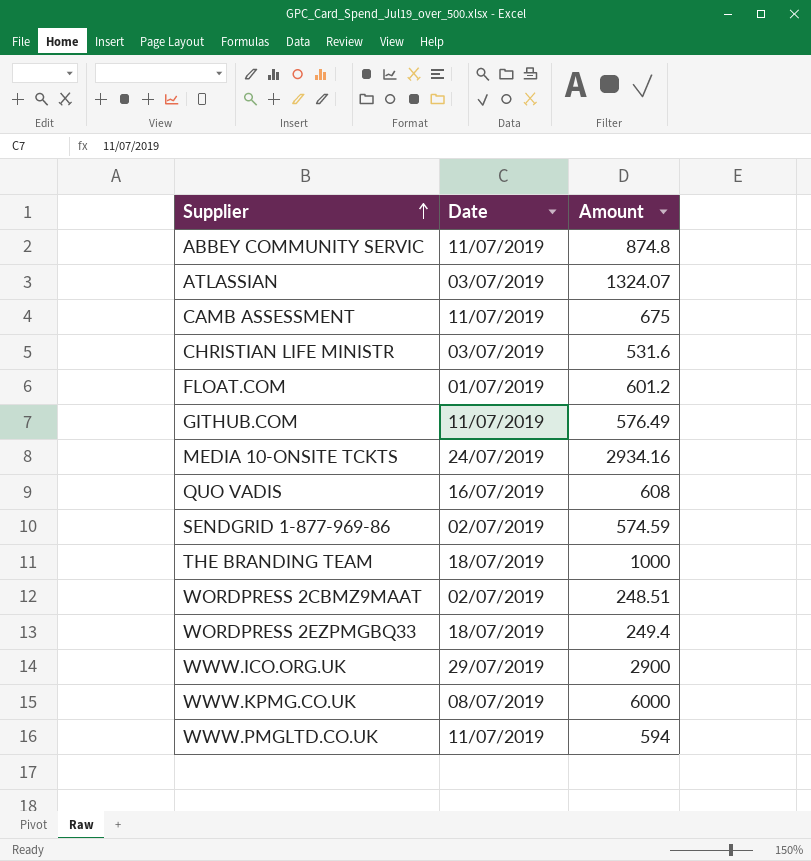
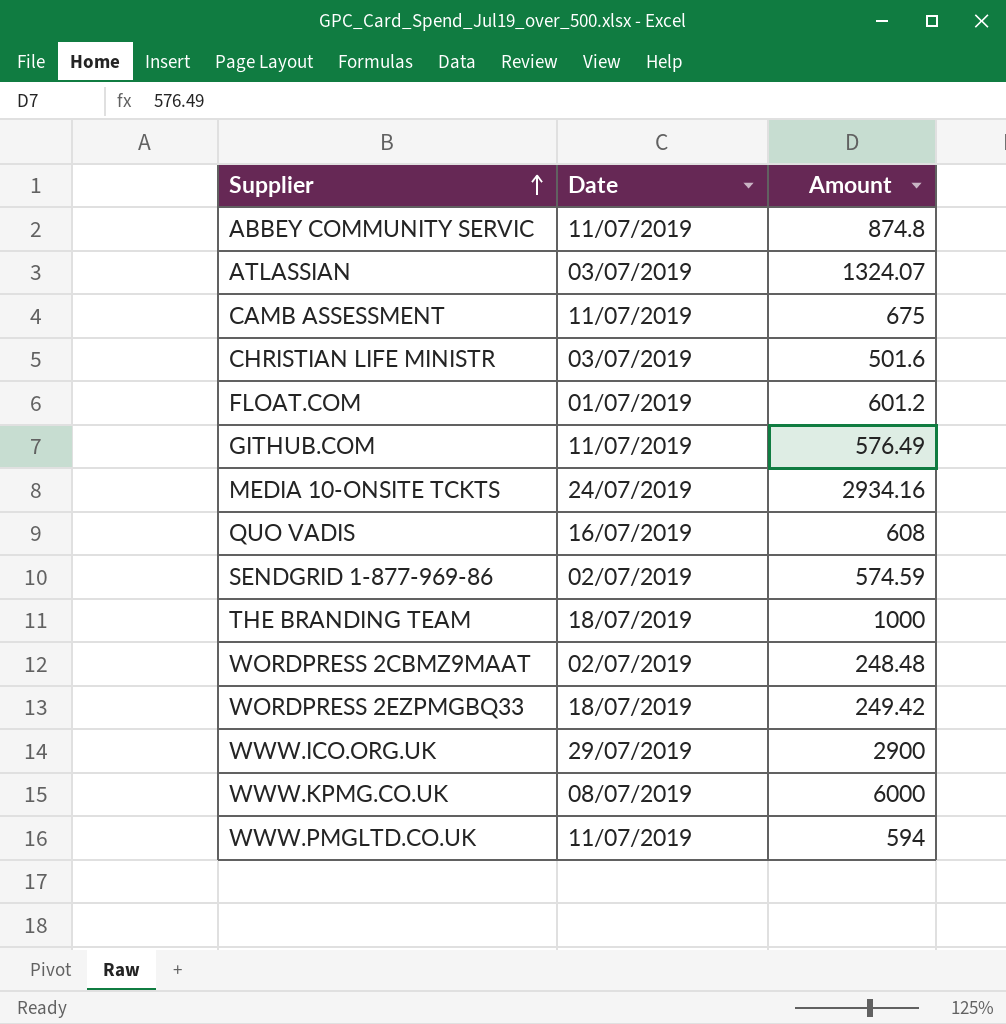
CHRISTIAN LIFE MINISTR | Amount: 531.6 -> 501.6
WORDPRESS 2CBMZ9MAAT | Amount: 248.51 -> 248.48
WORDPRESS 2EZPMGBQ33 | Amount: 249.4 -> 249.42

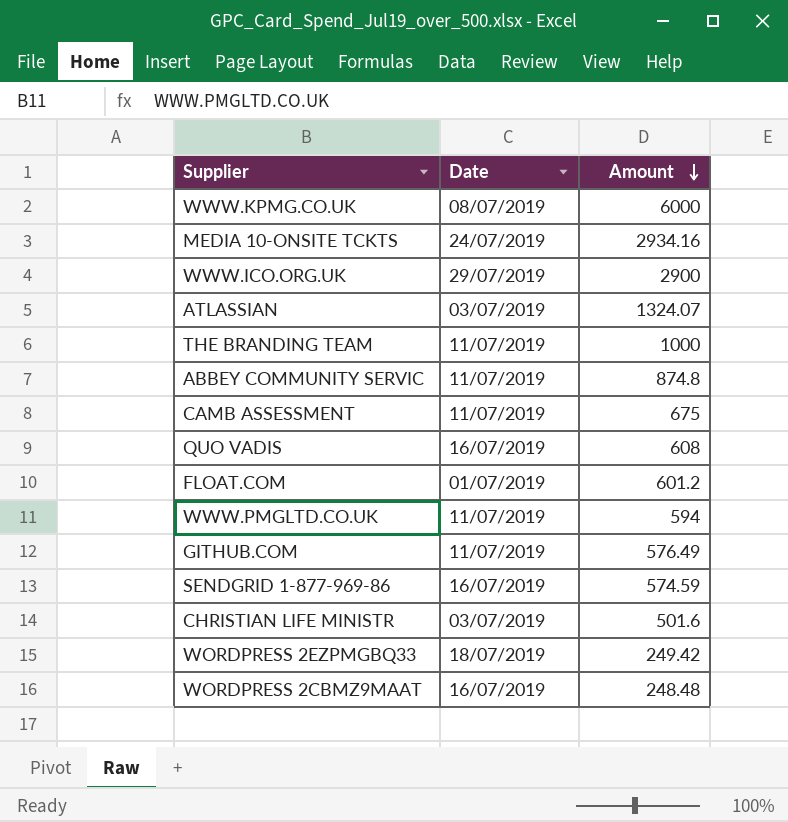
row order: Supplier ascending -> Amount descending
THE BRANDING TEAM | Date: 18/07/2019 -> 11/07/2019
SENDGRID 1-877-969-86 | Date: 02/07/2019 -> 16/07/2019
WORDPRESS 2CBMZ9MAAT | Date: 02/07/2019 -> 16/07/2019

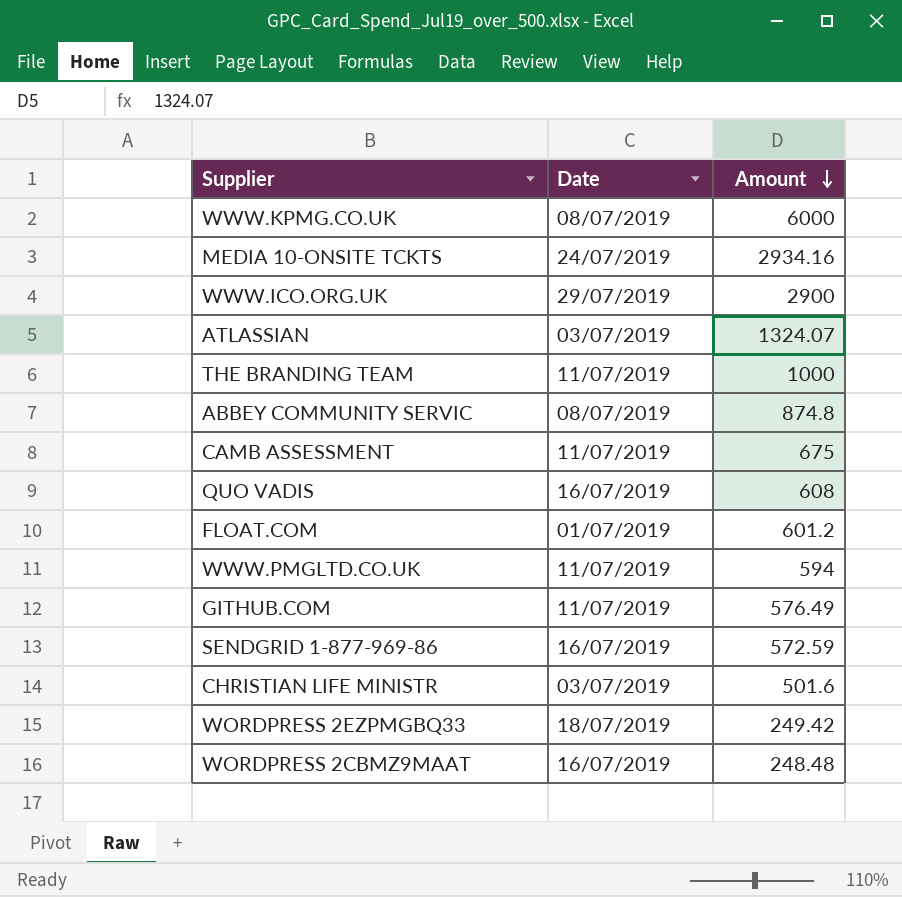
ABBEY COMMUNITY SERVIC | Date: 11/07/2019 -> 08/07/2019
SENDGRID 1-877-969-86 | Amount: 574.59 -> 572.59

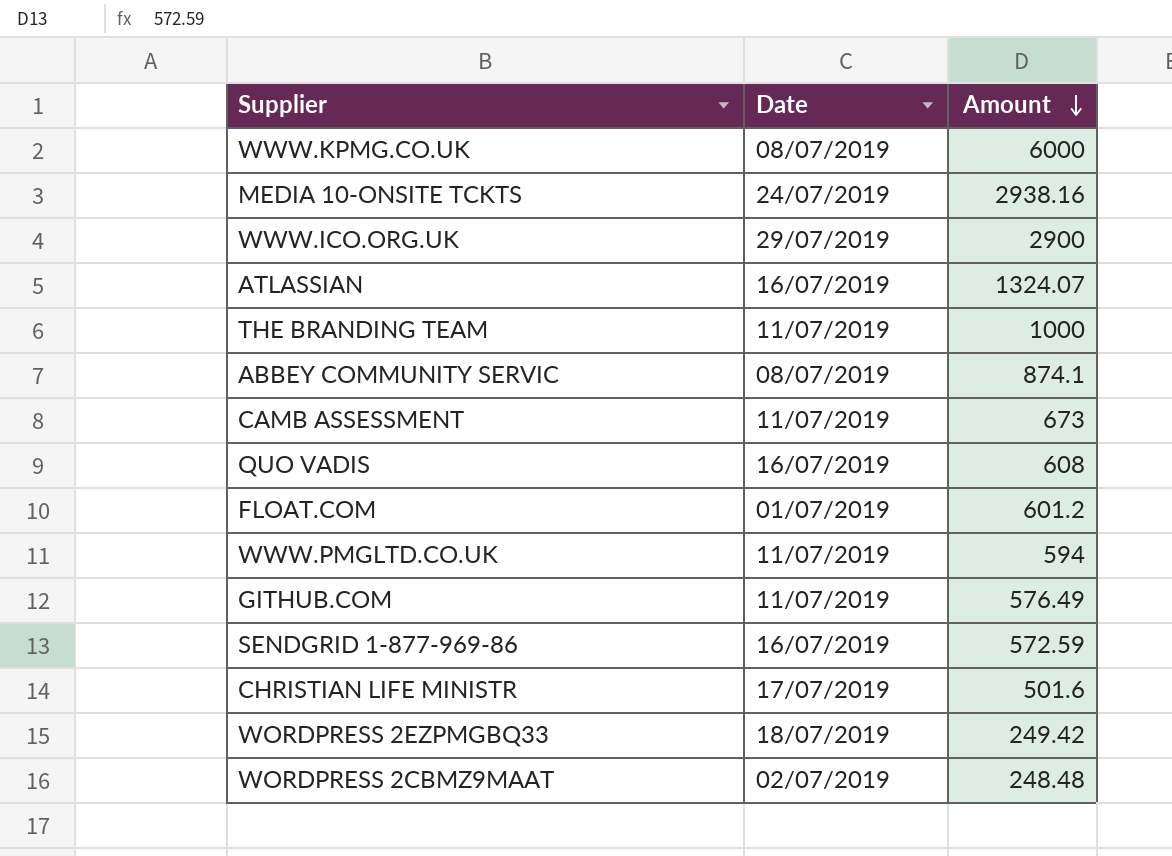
MEDIA 10-ONSITE TCKTS | Amount: 2934.16 -> 2938.16
ATLASSIAN | Date: 03/07/2019 -> 16/07/2019
ABBEY COMMUNITY SERVIC | Amount: 874.8 -> 874.1
CAMB ASSESSMENT | Amount: 675 -> 673
CHRISTIAN LIFE MINISTR | Date: 03/07/2019 -> 17/07/2019
WORDPRESS 2CBMZ9MAAT | Date: 16/07/2019 -> 02/07/2019

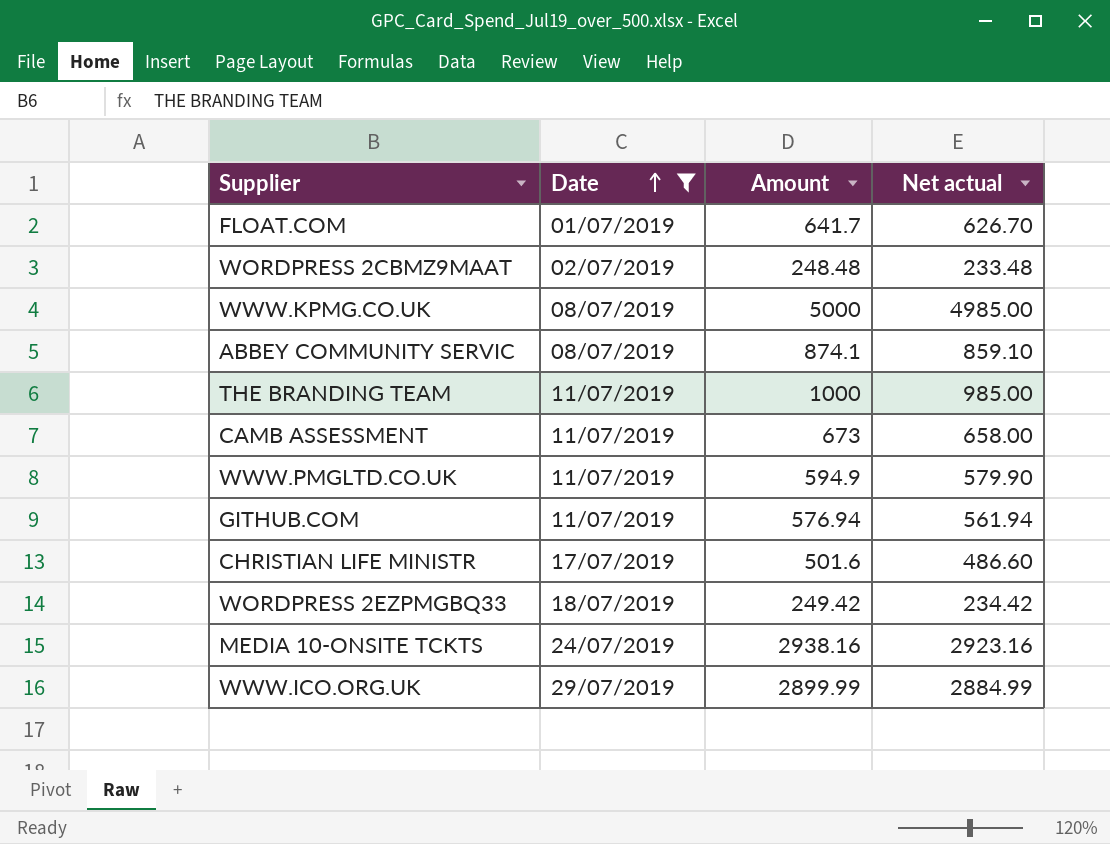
filter: none -> Date != 16/07/2019
row order: Amount descending -> Date ascending
column Net actual | formula: none -> [Amount] - 15
FLOAT.COM | Amount: 601.2 -> 641.7
WWW.KPMG.CO.UK | Amount: 6000 -> 5000
WWW.PMGLTD.CO.UK | Amount: 594 -> 594.9
GITHUB.COM | Amount: 576.49 -> 576.94
WWW.ICO.ORG.UK | Amount: 2900 -> 2899.99

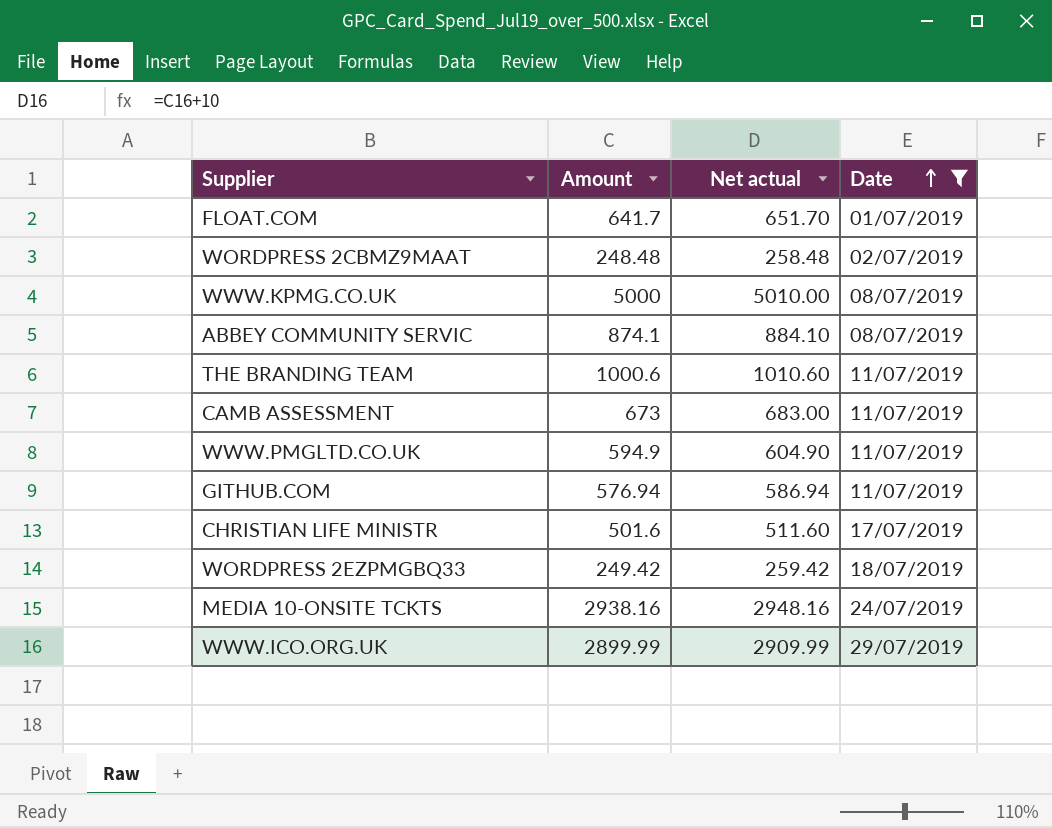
column Net actual | formula: [Amount] - 15 -> [Amount] + 10
column Date | position: 2 -> 4
THE BRANDING TEAM | Amount: 1000 -> 1000.6

